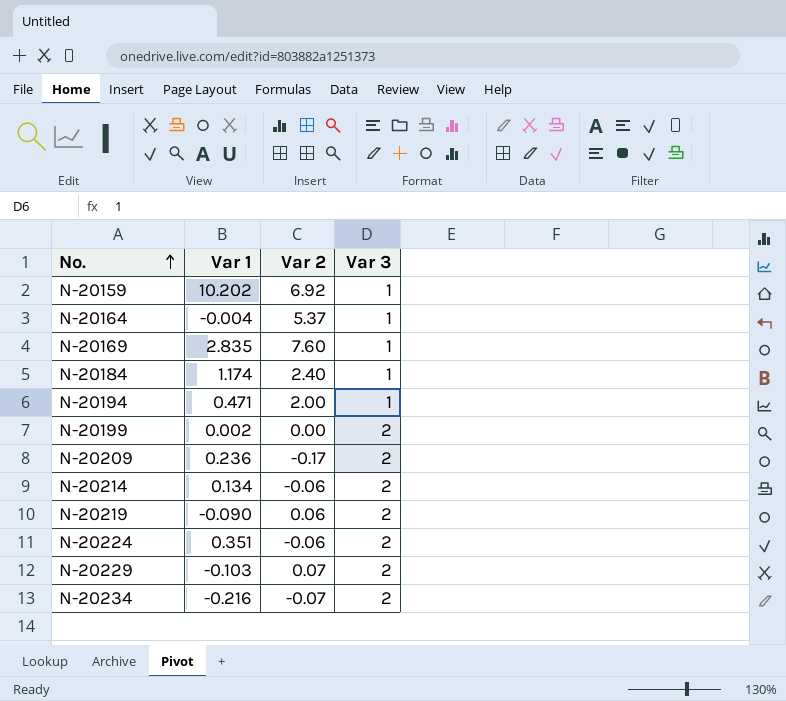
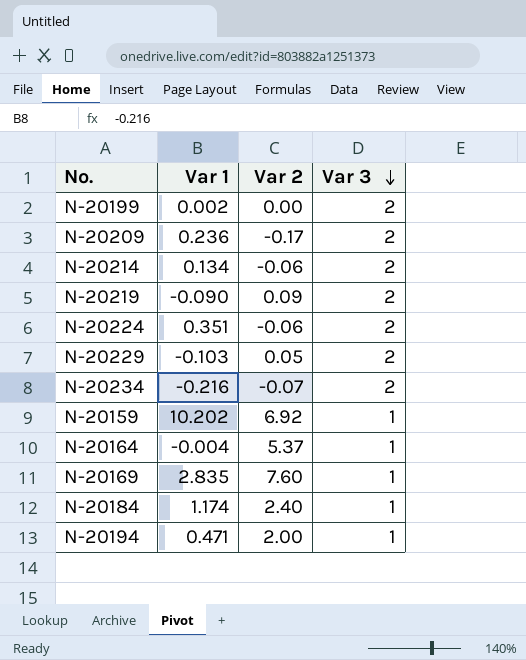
row order: No. ascending -> Var 3 descending
N-20219 | Var 2: 0.06 -> 0.09
N-20229 | Var 2: 0.07 -> 0.05

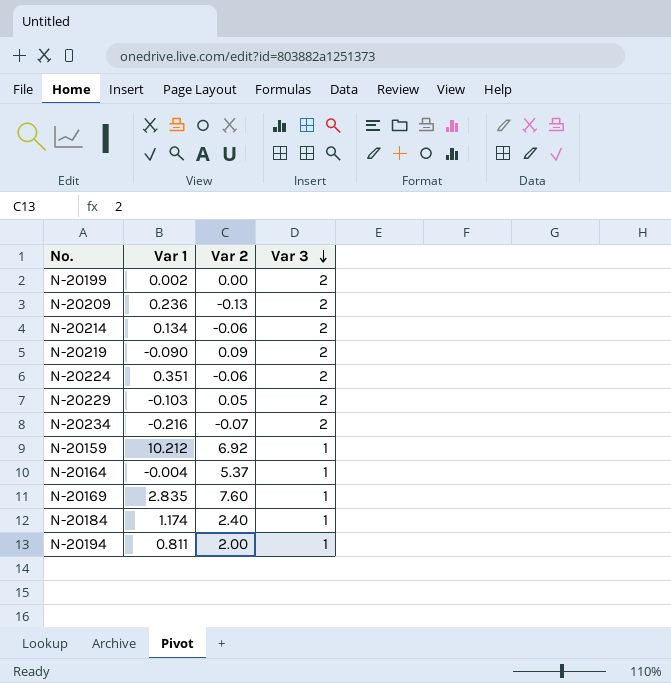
N-20209 | Var 2: -0.17 -> -0.13
N-20159 | Var 1: 10.202 -> 10.212
N-20194 | Var 1: 0.471 -> 0.811

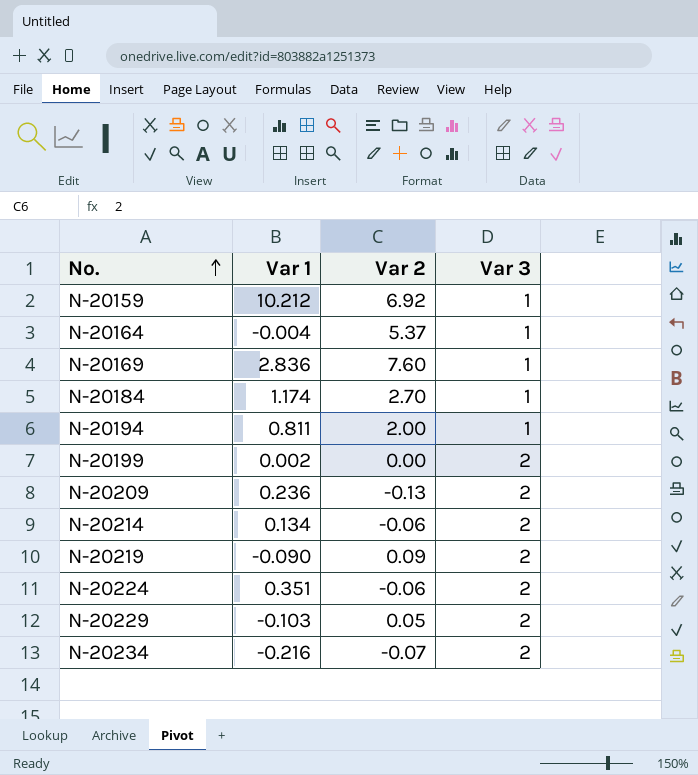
row order: Var 3 descending -> No. ascending
N-20169 | Var 1: 2.835 -> 2.836
N-20184 | Var 2: 2.40 -> 2.70

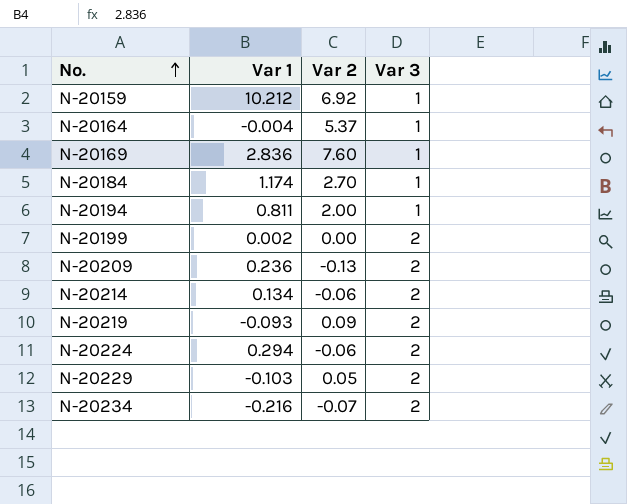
N-20219 | Var 1: -0.090 -> -0.093
N-20224 | Var 1: 0.351 -> 0.294

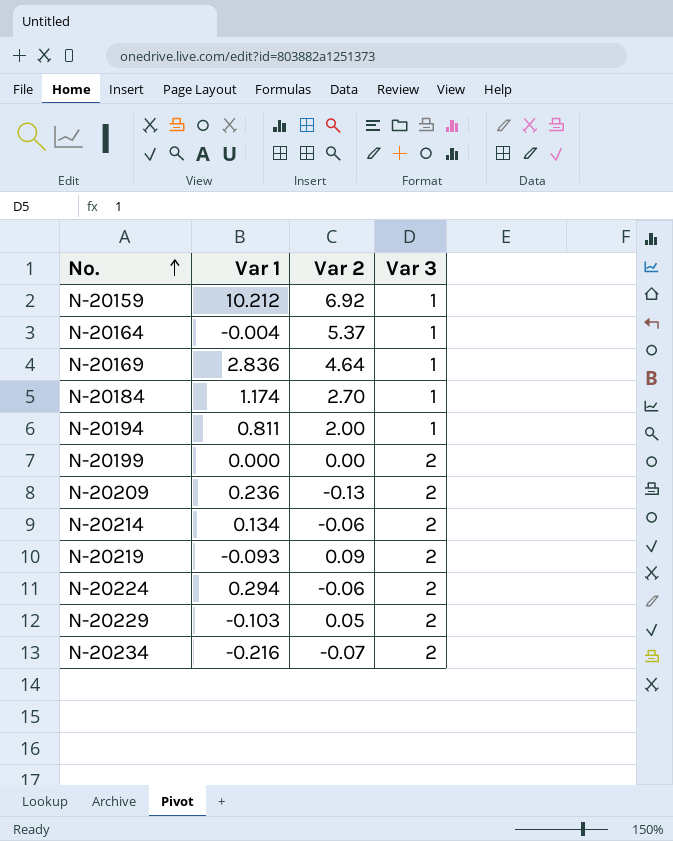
N-20169 | Var 2: 7.60 -> 4.64
N-20199 | Var 1: 0.002 -> 0.000

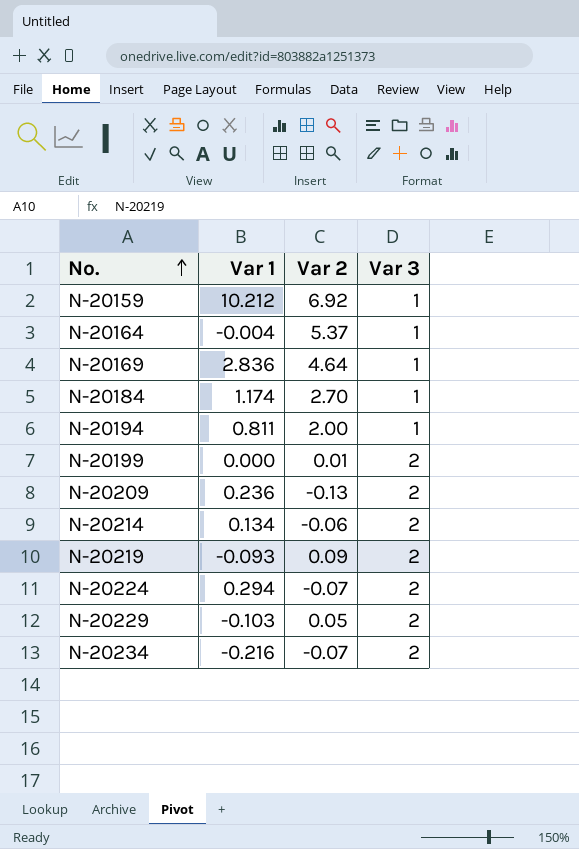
N-20199 | Var 2: 0.00 -> 0.01
N-20224 | Var 2: -0.06 -> -0.07

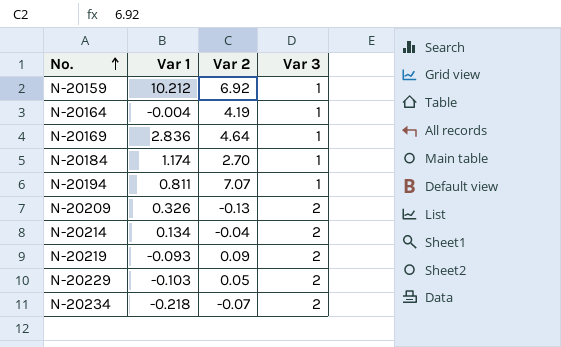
row N-20199: 0.000 | 0.01 | 2 -> none
row N-20224: 0.294 | -0.07 | 2 -> none
N-20164 | Var 2: 5.37 -> 4.19
N-20194 | Var 2: 2.00 -> 7.07
N-20209 | Var 1: 0.236 -> 0.326
N-20214 | Var 2: -0.06 -> -0.04
N-20234 | Var 1: -0.216 -> -0.218

